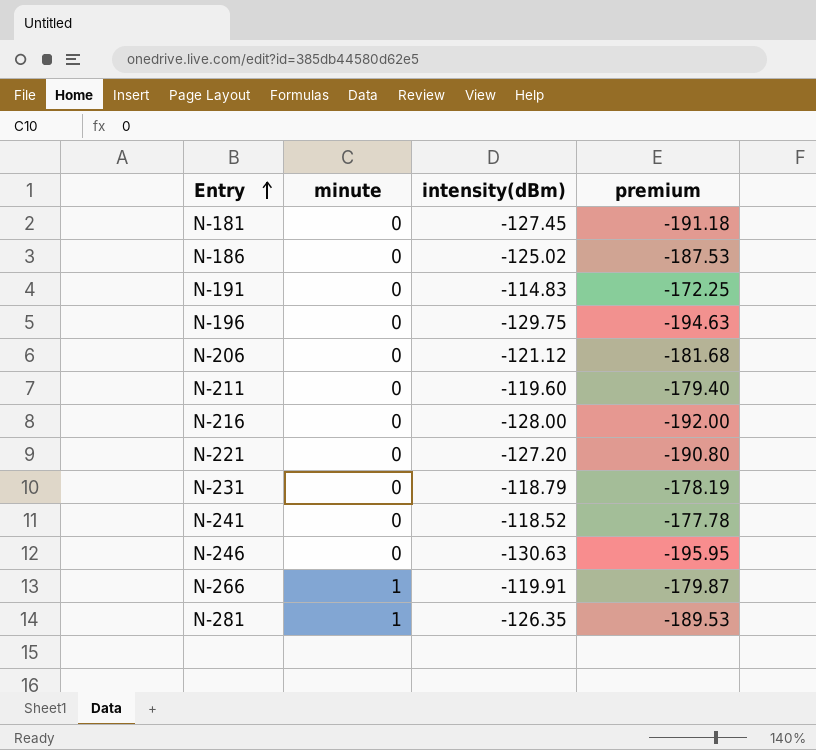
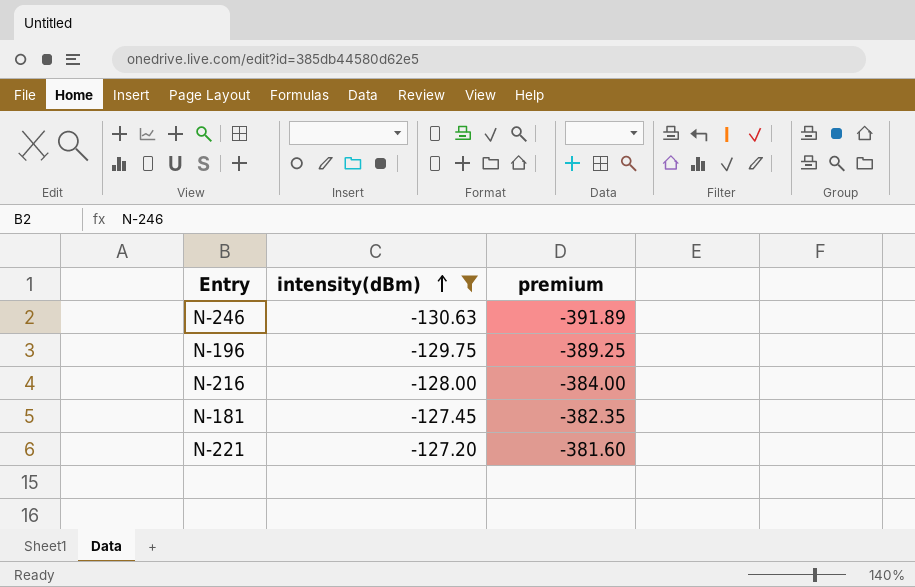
filter: none -> intensity(dBm) <= -127.20
row order: Entry ascending -> intensity(dBm) ascending
column minute | position: 2 -> none
column premium | formula: [intensity(dBm)] * 1.5 -> [intensity(dBm)] * 3

